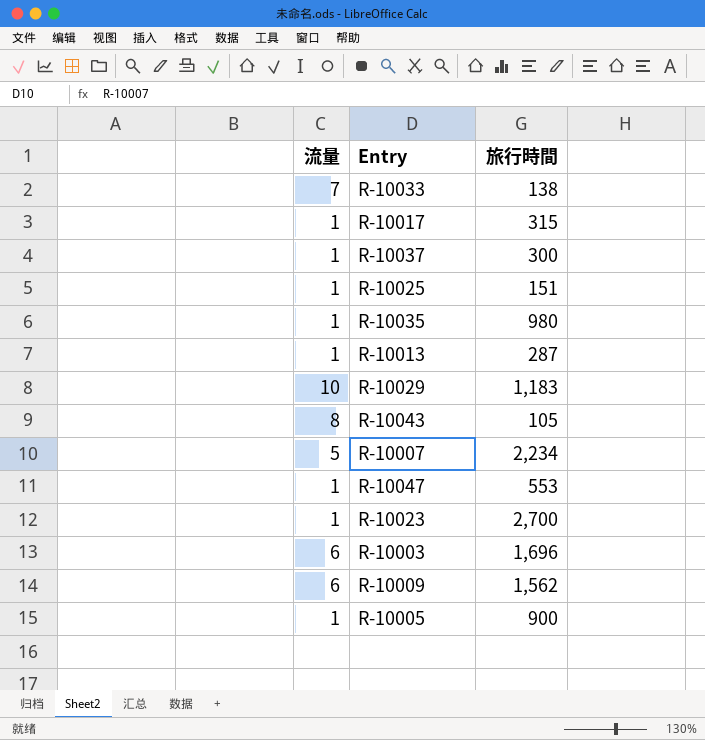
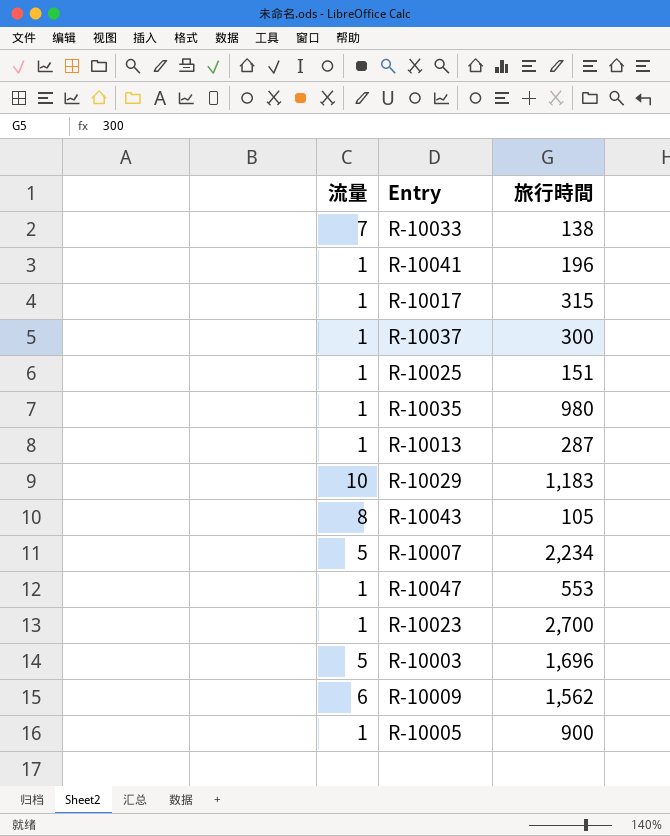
row R-10041: none -> 1 | 196
R-10003 | 流量: 6 -> 5

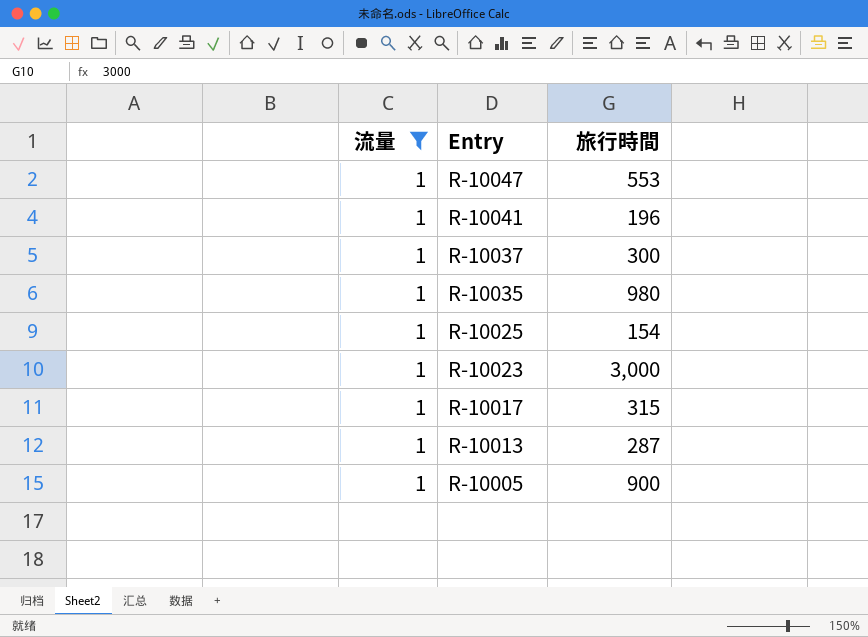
filter: none -> 流量 = 1
row order: none -> Entry descending
R-10025 | 旅行時間: 151 -> 154
R-10023 | 旅行時間: 2,700 -> 3,000

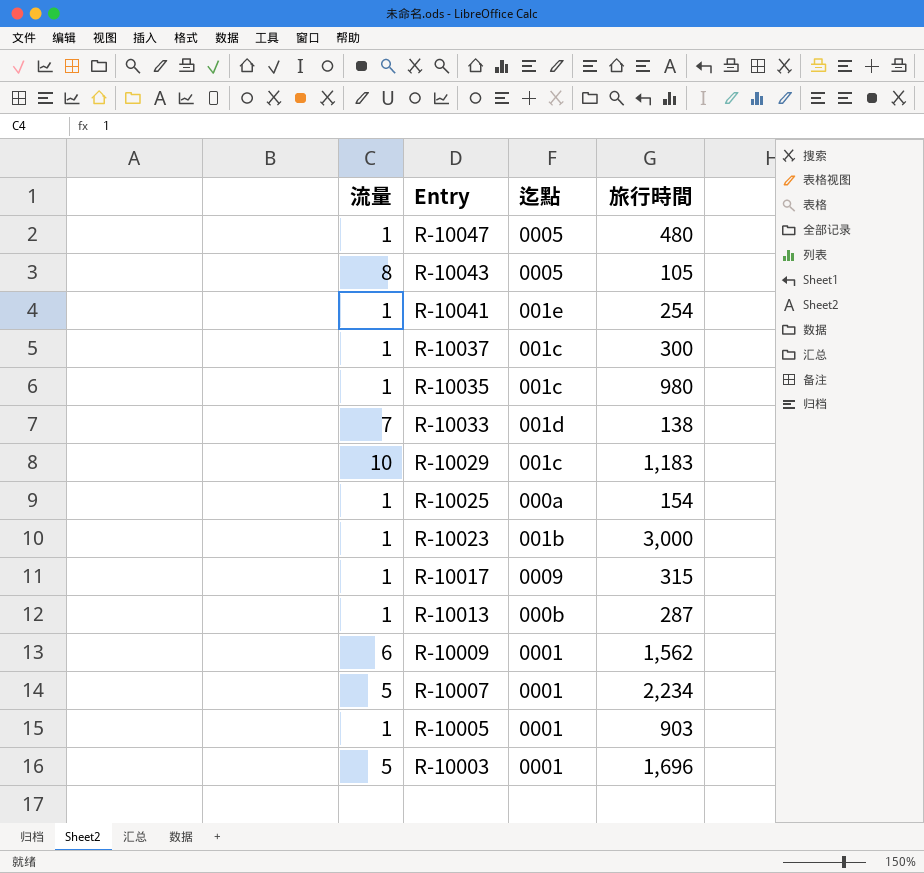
filter: 流量 = 1 -> none
column 迄點 | position: none -> 3
R-10047 | 旅行時間: 553 -> 480
R-10041 | 旅行時間: 196 -> 254
R-10005 | 旅行時間: 900 -> 903

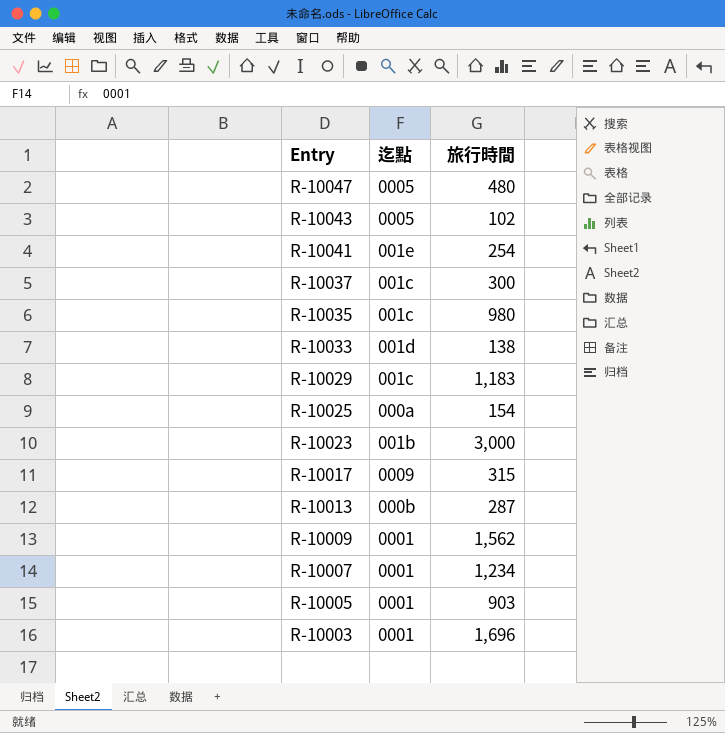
column 流量 | position: 1 -> none
R-10043 | 旅行時間: 105 -> 102
R-10007 | 旅行時間: 2,234 -> 1,234

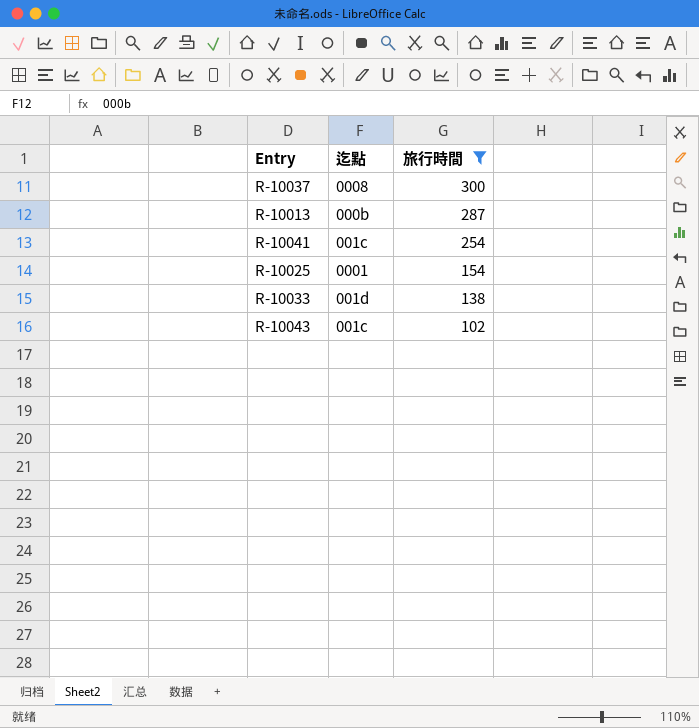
filter: none -> 旅行時間 <= 300
row order: Entry descending -> 旅行時間 descending
R-10037 | 迄點: 001c -> 0008
R-10041 | 迄點: 001e -> 001c
R-10025 | 迄點: 000a -> 0001
R-10043 | 迄點: 0005 -> 001c

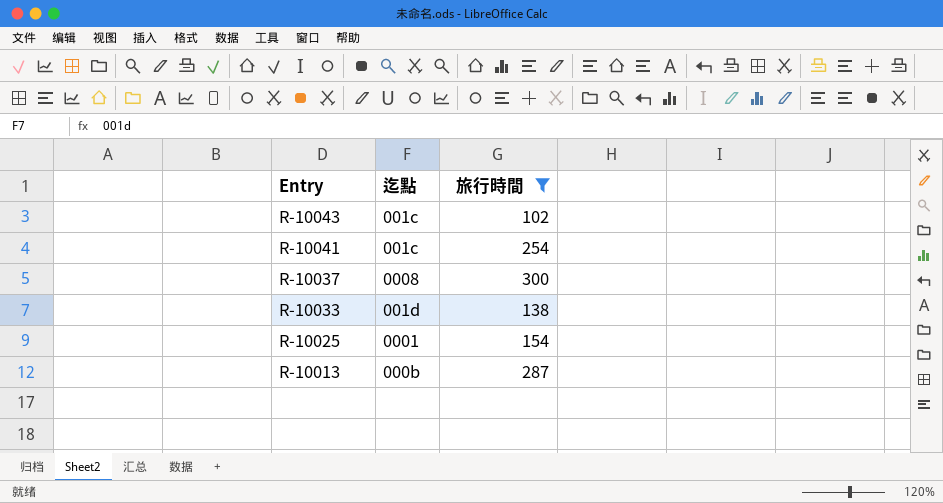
row order: 旅行時間 descending -> Entry descending

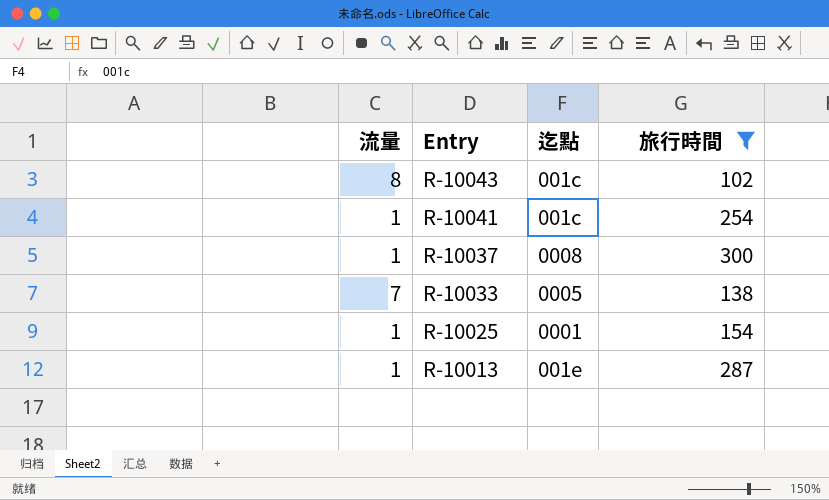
column 流量 | position: none -> 1
R-10033 | 迄點: 001d -> 0005
R-10013 | 迄點: 000b -> 001e

